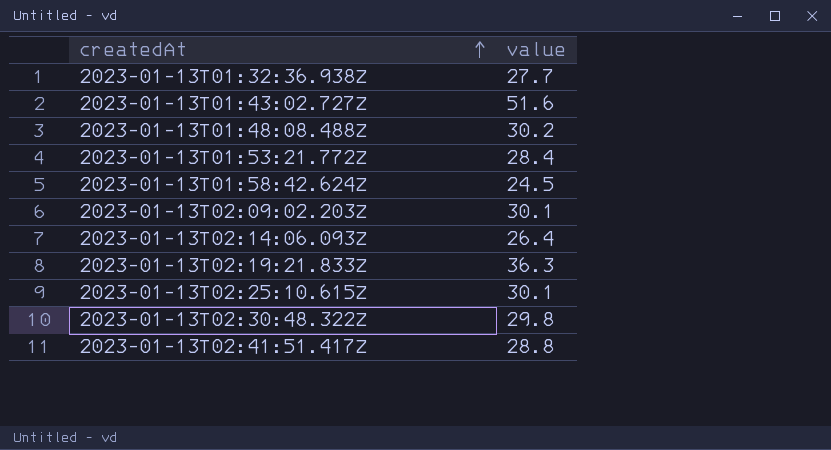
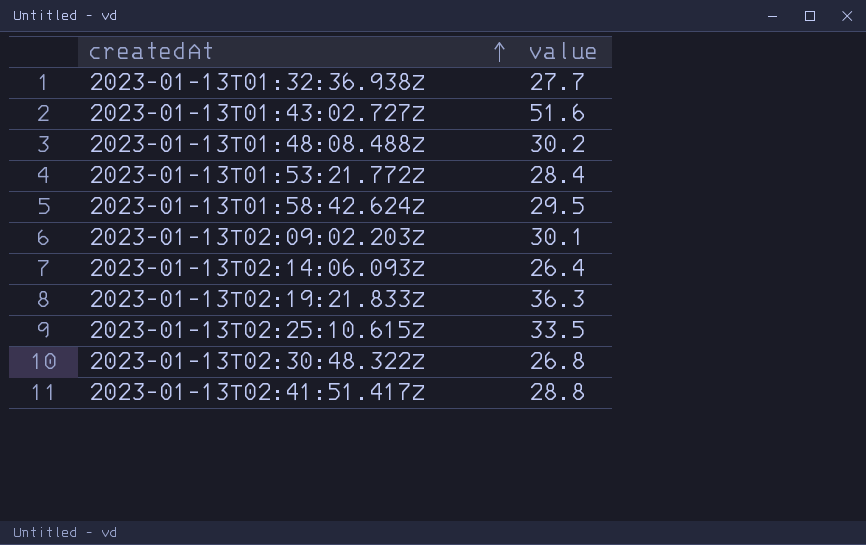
2023-01-13T01:58:42.624Z | value: 24.5 -> 29.5
2023-01-13T02:25:10.615Z | value: 30.1 -> 33.5
2023-01-13T02:30:48.322Z | value: 29.8 -> 26.8

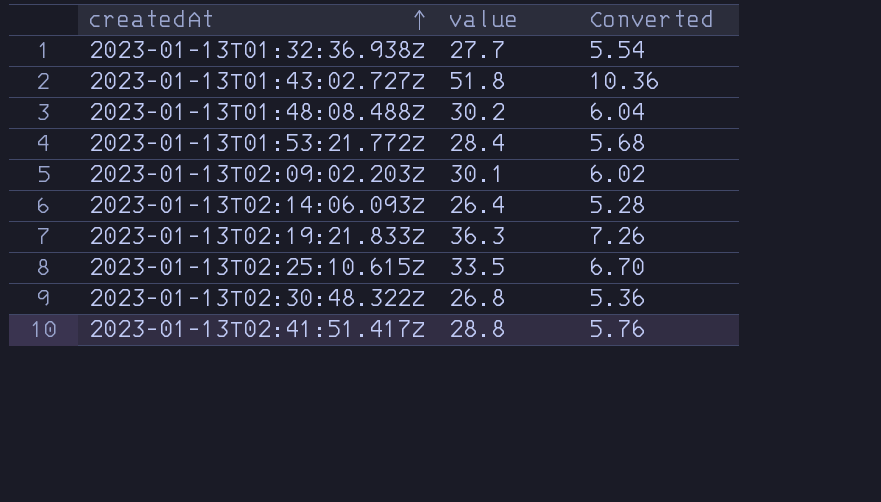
column Converted | formula: none -> [value] * 0.2
row 2023-01-13T01:58:42.624Z: 29.5 -> none
2023-01-13T01:43:02.727Z | value: 51.6 -> 51.8

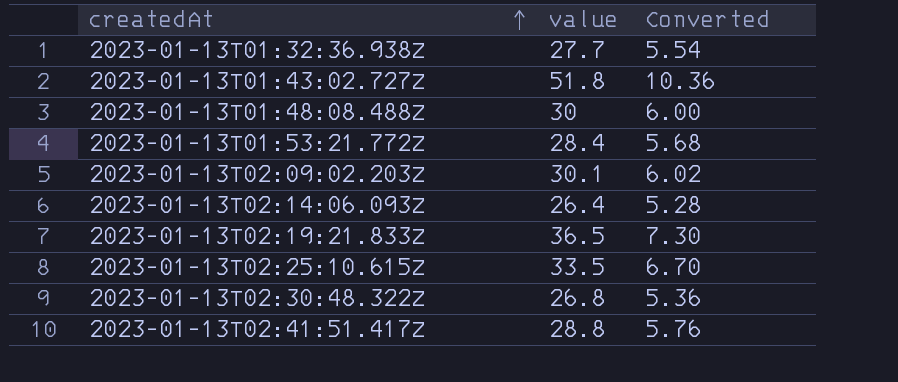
2023-01-13T01:48:08.488Z | value: 30.2 -> 30
2023-01-13T01:48:08.488Z | Converted: 6.04 -> 6.00
2023-01-13T02:19:21.833Z | value: 36.3 -> 36.5
2023-01-13T02:19:21.833Z | Converted: 7.26 -> 7.30

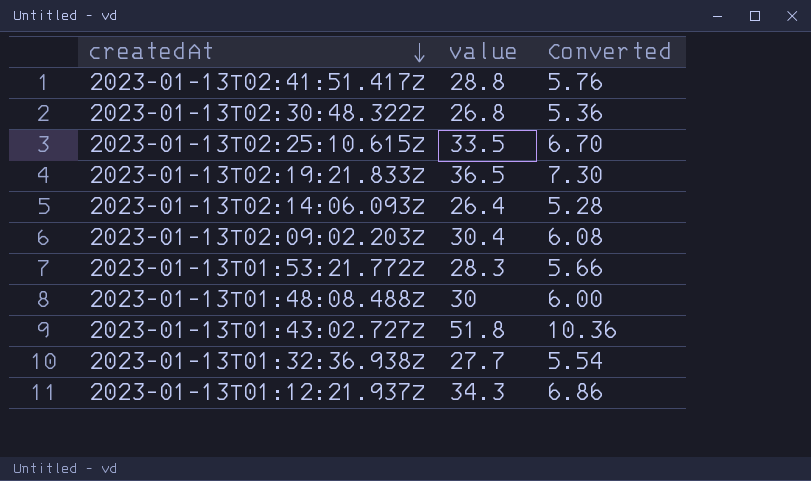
row order: createdAt ascending -> createdAt descending
2023-01-13T02:09:02.203Z | value: 30.1 -> 30.4
2023-01-13T02:09:02.203Z | Converted: 6.02 -> 6.08
2023-01-13T01:53:21.772Z | value: 28.4 -> 28.3
2023-01-13T01:53:21.772Z | Converted: 5.68 -> 5.66
row 2023-01-13T01:12:21.937Z: none -> 34.3 | 6.86

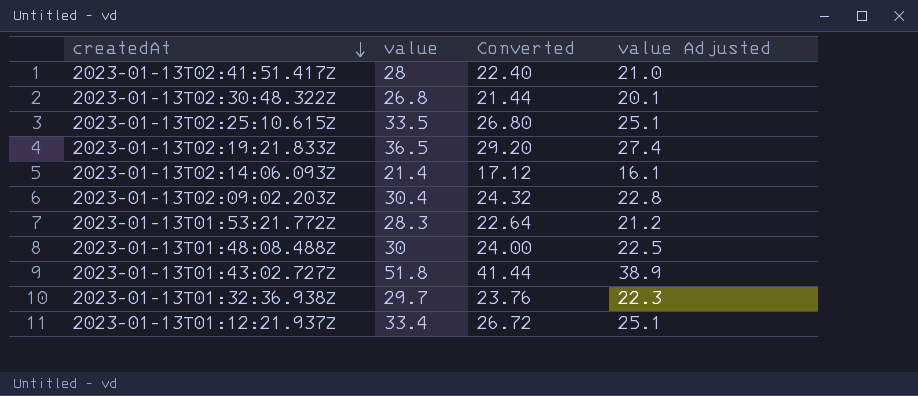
column Converted | formula: [value] * 0.2 -> [value] * 0.8
column value Adjusted | formula: none -> [value] * 0.75
2023-01-13T02:41:51.417Z | value: 28.8 -> 28
2023-01-13T02:14:06.093Z | value: 26.4 -> 21.4
2023-01-13T01:32:36.938Z | value: 27.7 -> 29.7
2023-01-13T01:12:21.937Z | value: 34.3 -> 33.4

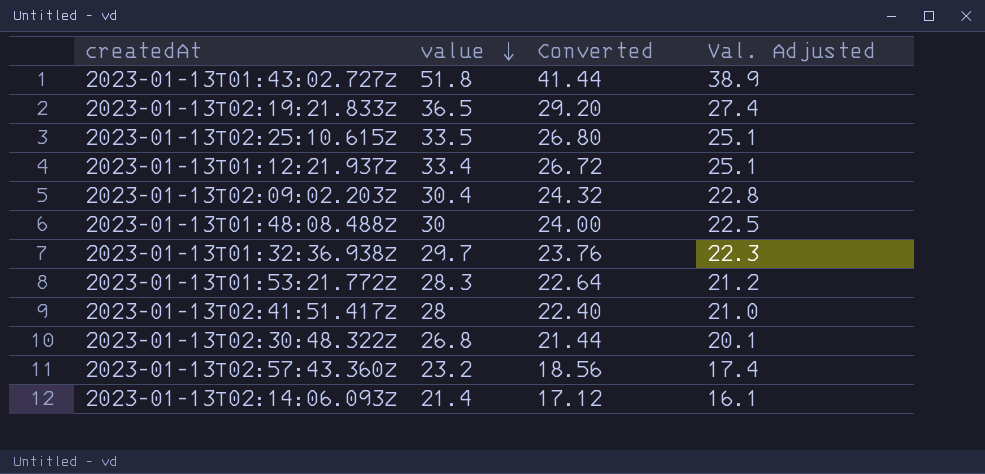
row order: createdAt descending -> value descending
column name: value Adjusted -> Val. Adjusted
row 2023-01-13T02:57:43.360Z: none -> 23.2 | 18.56 | 17.4

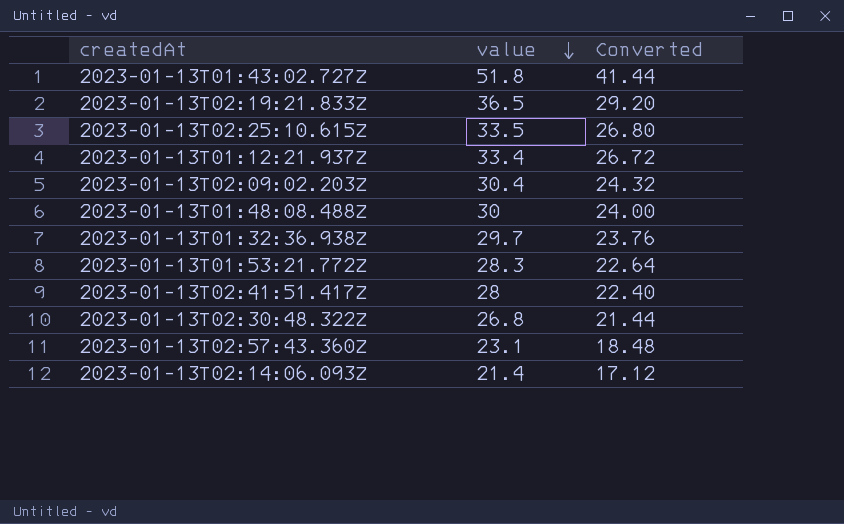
column Val. Adjusted | formula: [value] * 0.75 -> none
2023-01-13T02:57:43.360Z | value: 23.2 -> 23.1
2023-01-13T02:57:43.360Z | Converted: 18.56 -> 18.48

